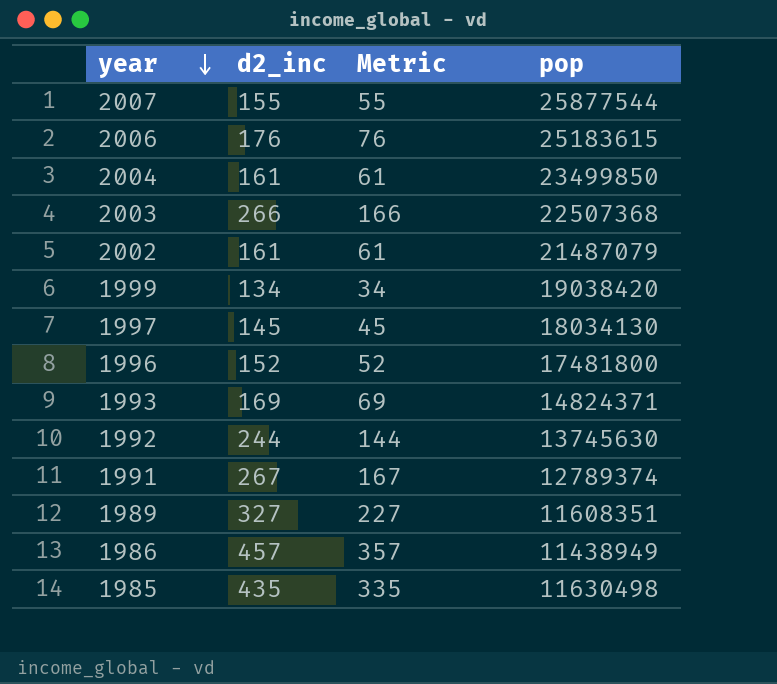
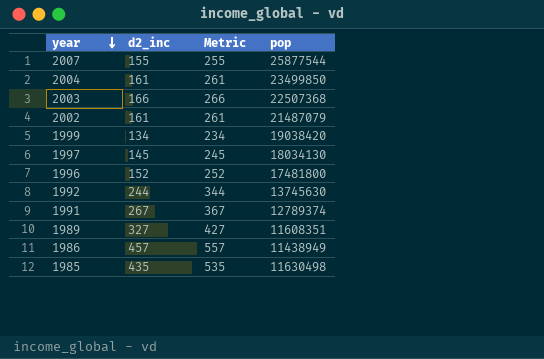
column Metric | formula: [d2_inc] - 100 -> [d2_inc] + 100
row 2006: 176 | 76 | 25183615 -> none
row 1993: 169 | 69 | 14824371 -> none
2003 | d2_inc: 266 -> 166

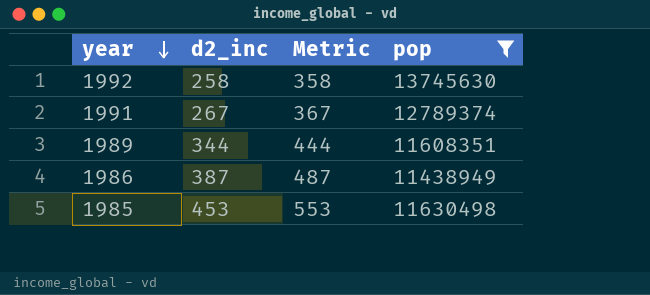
filter: none -> pop <= 13745630
1992 | d2_inc: 244 -> 258
1992 | Metric: 344 -> 358
1989 | d2_inc: 327 -> 344
1989 | Metric: 427 -> 444
1986 | d2_inc: 457 -> 387
1986 | Metric: 557 -> 487
1985 | d2_inc: 435 -> 453
1985 | Metric: 535 -> 553

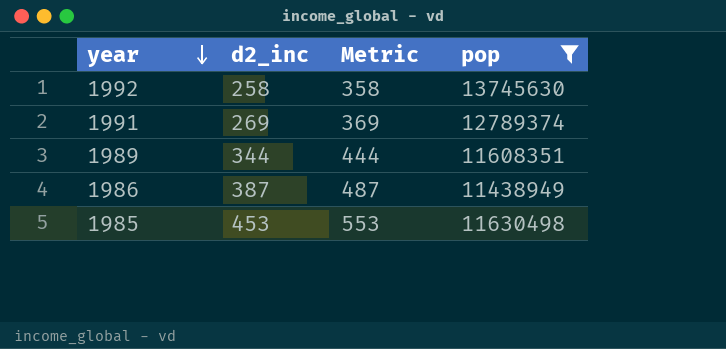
1991 | d2_inc: 267 -> 269
1991 | Metric: 367 -> 369

